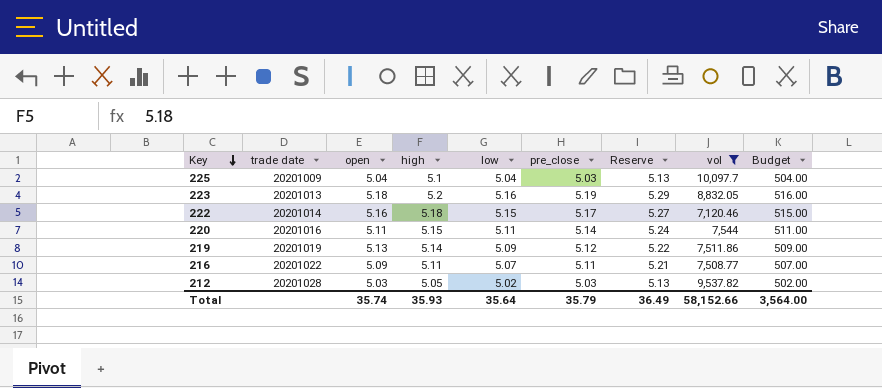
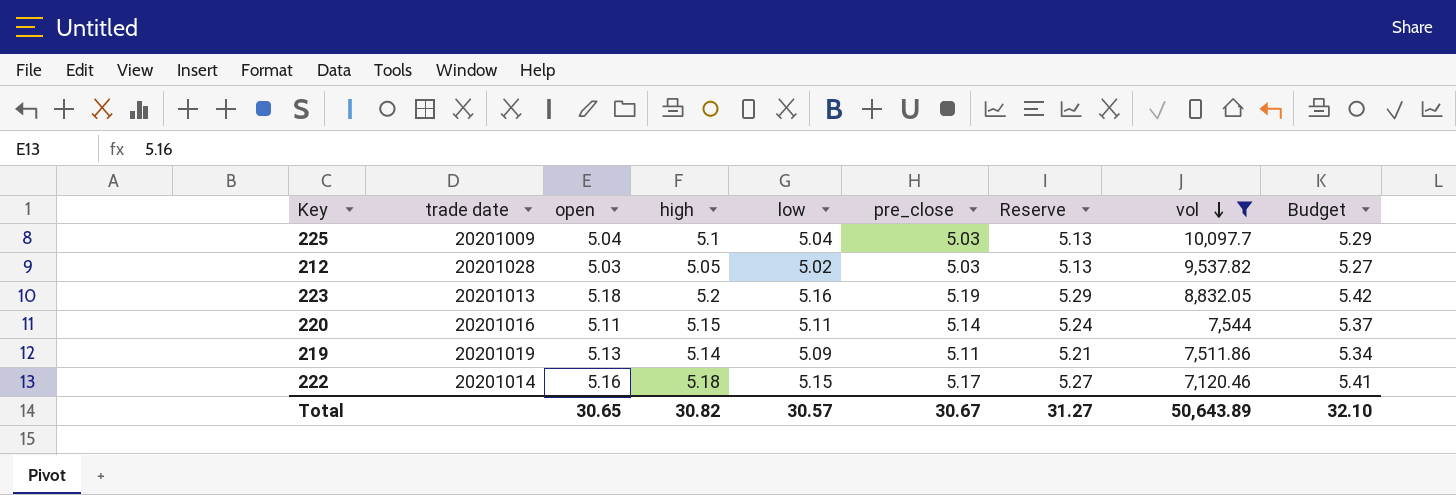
row order: Key descending -> vol descending
column Budget | formula: [low] * 100 -> [low] * 1.05
row 216: 20201022 | 5.09 | 5.11 | 5.07 | 5.11 | 5.21 | 7,508.77 | 507.00 -> none
219 | pre_close: 5.12 -> 5.11
219 | Reserve: 5.22 -> 5.21
Total | open: 35.74 -> 30.65
Total | high: 35.93 -> 30.82
Total | low: 35.64 -> 30.57
Total | pre_close: 35.79 -> 30.67
Total | Reserve: 36.49 -> 31.27
Total | vol: 58,152.66 -> 50,643.89
Total | Budget: 3,564.00 -> 32.10

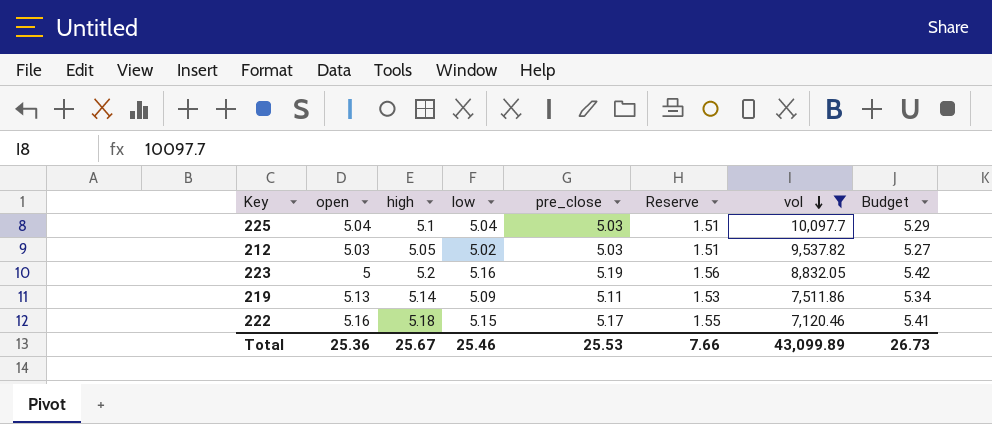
column trade date | position: 2 -> none
column Reserve | formula: [pre_close] * 1.02 -> [pre_close] * 0.3
row 220: 20201016 | 5.11 | 5.15 | 5.11 | 5.14 | 5.24 | 7,544 | 5.37 -> none
223 | open: 5.18 -> 5
Total | open: 30.65 -> 25.36
Total | high: 30.82 -> 25.67
Total | low: 30.57 -> 25.46
Total | pre_close: 30.67 -> 25.53
Total | Reserve: 31.27 -> 7.66
Total | vol: 50,643.89 -> 43,099.89
Total | Budget: 32.10 -> 26.73

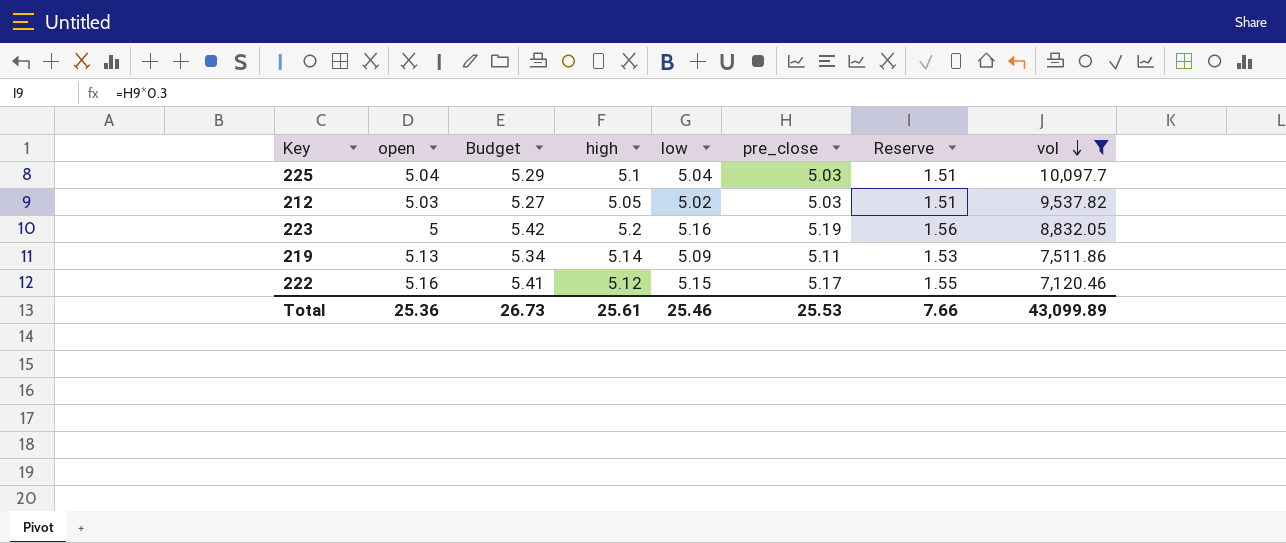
column Budget | position: 8 -> 3
222 | high: 5.18 -> 5.12
Total | high: 25.67 -> 25.61

